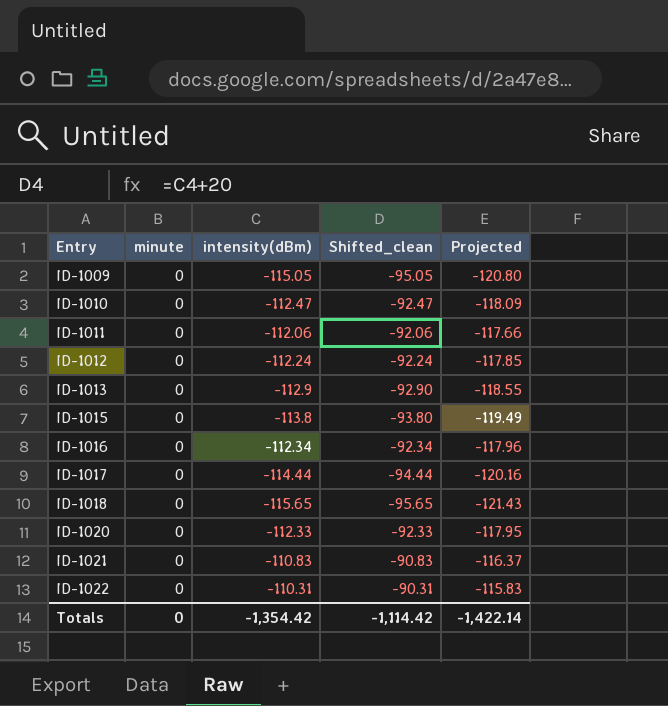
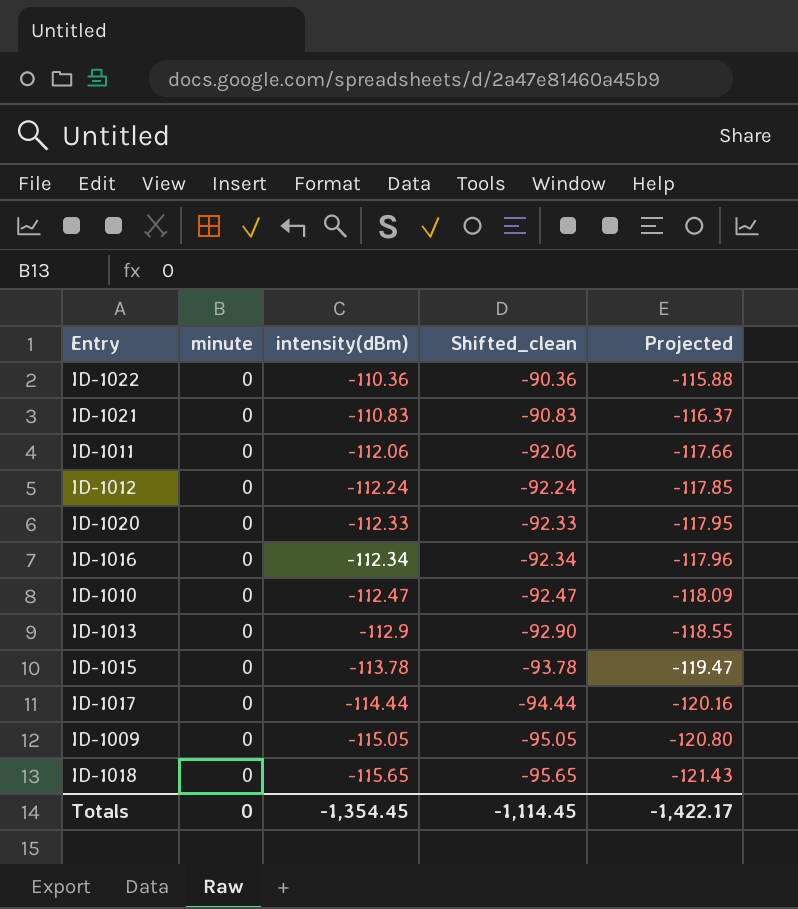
row order: Entry ascending -> intensity(dBm) descending
ID-1022 | intensity(dBm): -110.31 -> -110.36
ID-1022 | Shifted_clean: -90.31 -> -90.36
ID-1022 | Projected: -115.83 -> -115.88
ID-1015 | intensity(dBm): -113.8 -> -113.78
ID-1015 | Shifted_clean: -93.80 -> -93.78
ID-1015 | Projected: -119.49 -> -119.47
Totals | intensity(dBm): -1,354.42 -> -1,354.45
Totals | Shifted_clean: -1,114.42 -> -1,114.45
Totals | Projected: -1,422.14 -> -1,422.17

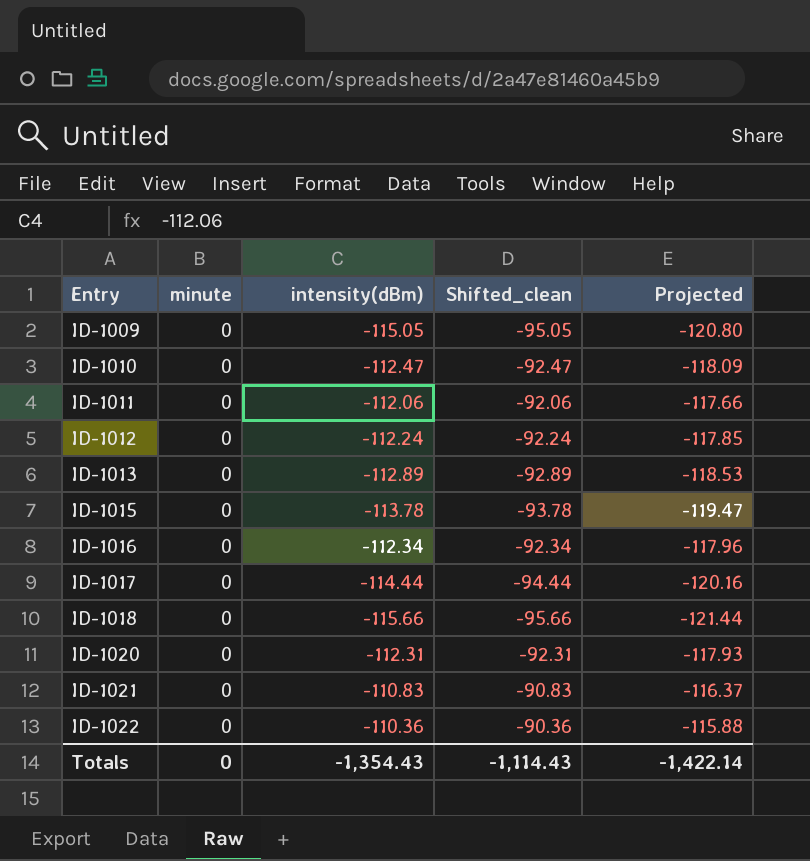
row order: intensity(dBm) descending -> Entry ascending
ID-1013 | intensity(dBm): -112.9 -> -112.89
ID-1013 | Shifted_clean: -92.90 -> -92.89
ID-1013 | Projected: -118.55 -> -118.53
ID-1018 | intensity(dBm): -115.65 -> -115.66
ID-1018 | Shifted_clean: -95.65 -> -95.66
ID-1018 | Projected: -121.43 -> -121.44
ID-1020 | intensity(dBm): -112.33 -> -112.31
ID-1020 | Shifted_clean: -92.33 -> -92.31
ID-1020 | Projected: -117.95 -> -117.93
Totals | intensity(dBm): -1,354.45 -> -1,354.43
Totals | Shifted_clean: -1,114.45 -> -1,114.43
Totals | Projected: -1,422.17 -> -1,422.14

